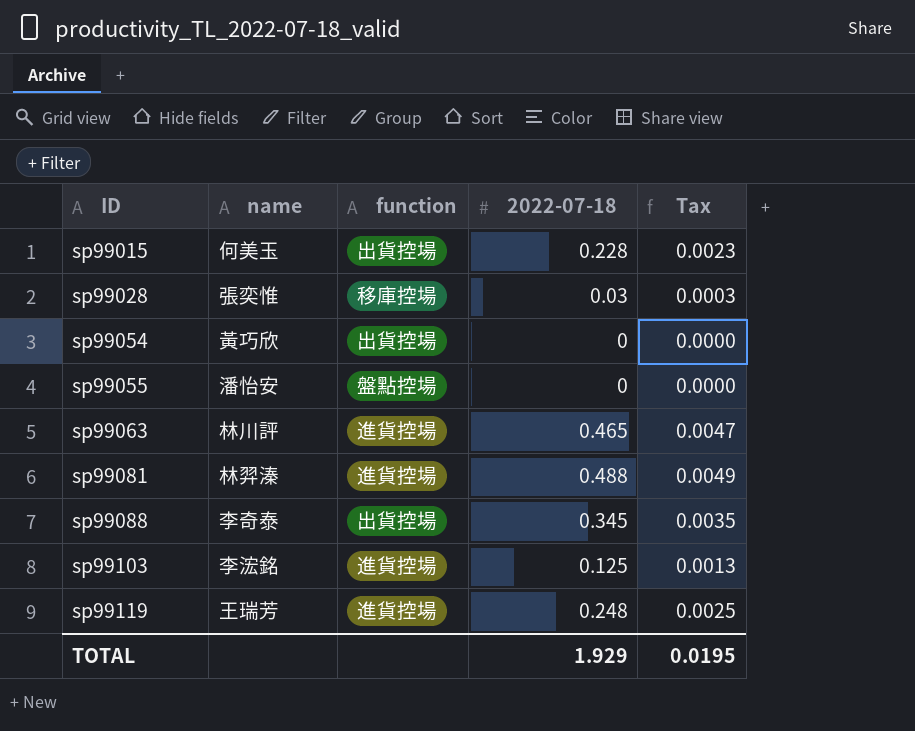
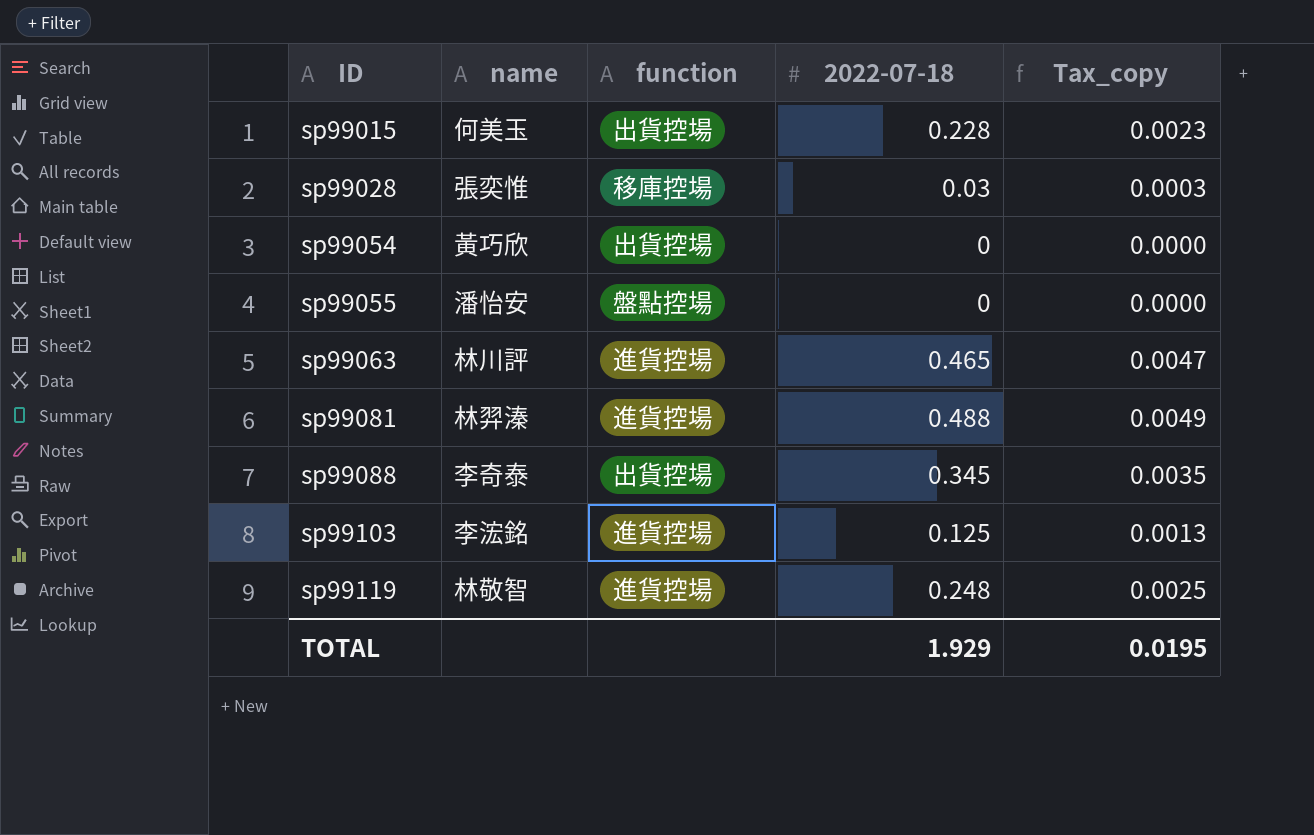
column name: Tax -> Tax_copy
sp99119 | name: 王瑞芳 -> 林敬智

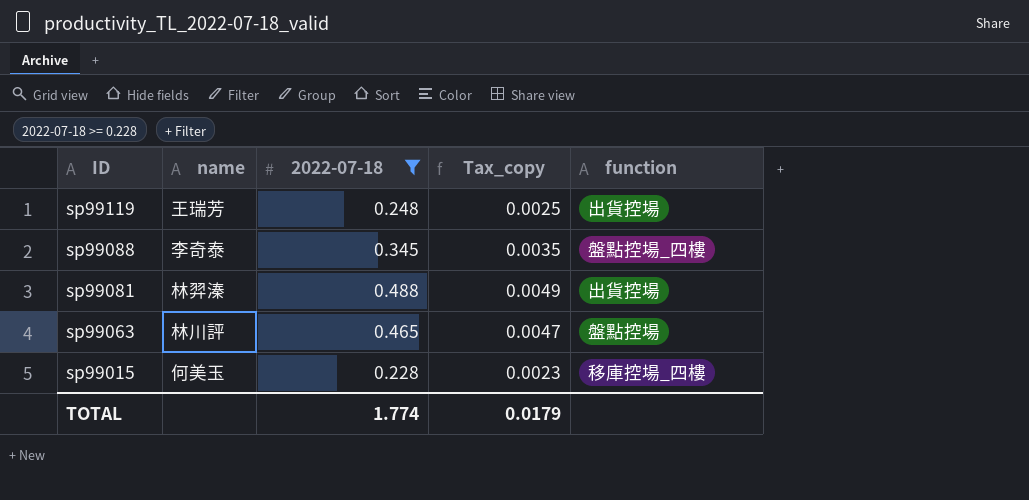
filter: none -> 2022-07-18 >= 0.228
row order: ID ascending -> ID descending
column function | position: 3 -> 5
sp99119 | name: 林敬智 -> 王瑞芳
sp99119 | function: 進貨控場 -> 出貨控場
sp99088 | function: 出貨控場 -> 盤點控場_四樓
sp99081 | function: 進貨控場 -> 出貨控場
sp99063 | function: 進貨控場 -> 盤點控場
sp99015 | function: 出貨控場 -> 移庫控場_四樓
TOTAL | 2022-07-18: 1.929 -> 1.774
TOTAL | Tax_copy: 0.0195 -> 0.0179

